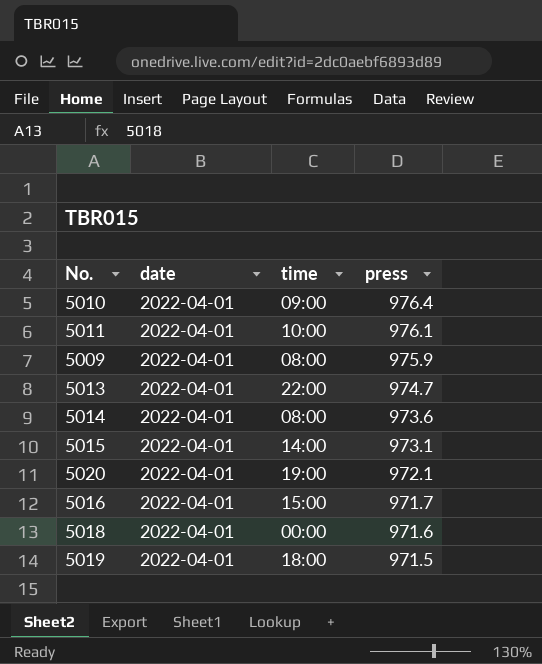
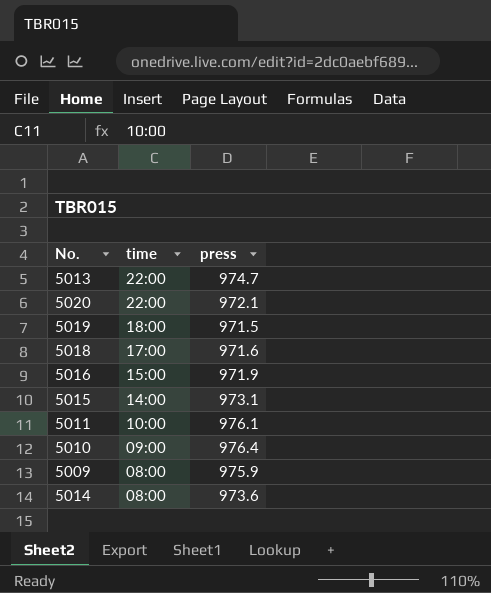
row order: press descending -> time descending
column date | position: 2 -> none
5020 | time: 19:00 -> 22:00
5018 | time: 00:00 -> 17:00
5016 | press: 971.7 -> 971.9

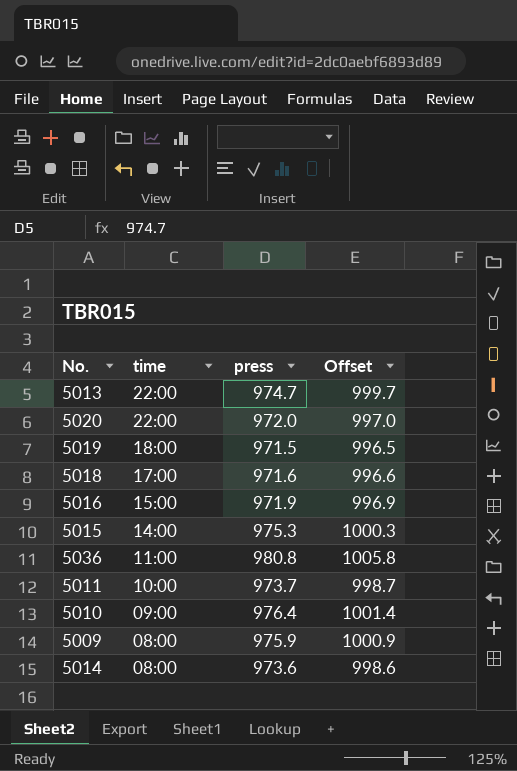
column Offset | formula: none -> [press] + 25
5020 | press: 972.1 -> 972.0
5015 | press: 973.1 -> 975.3
row 5036: none -> 11:00 | 980.8 | 1005.8
5011 | press: 976.1 -> 973.7

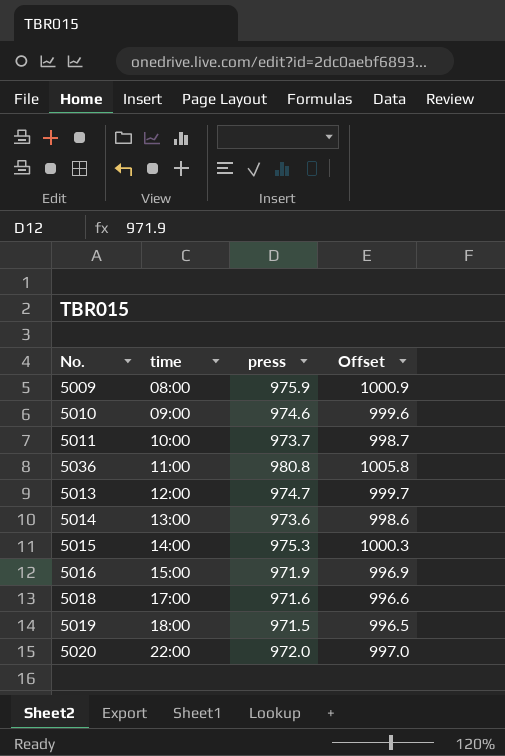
row order: time descending -> time ascending
5010 | press: 976.4 -> 974.6
5010 | Offset: 1001.4 -> 999.6
5013 | time: 22:00 -> 12:00
5014 | time: 08:00 -> 13:00

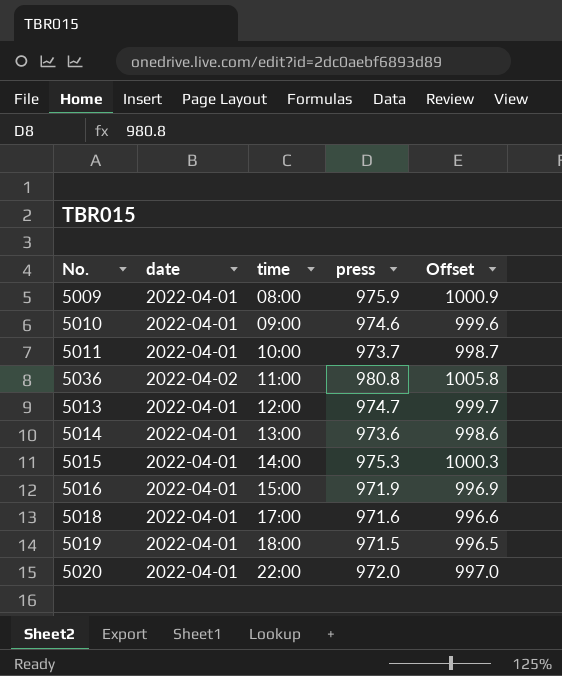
column date | position: none -> 2

